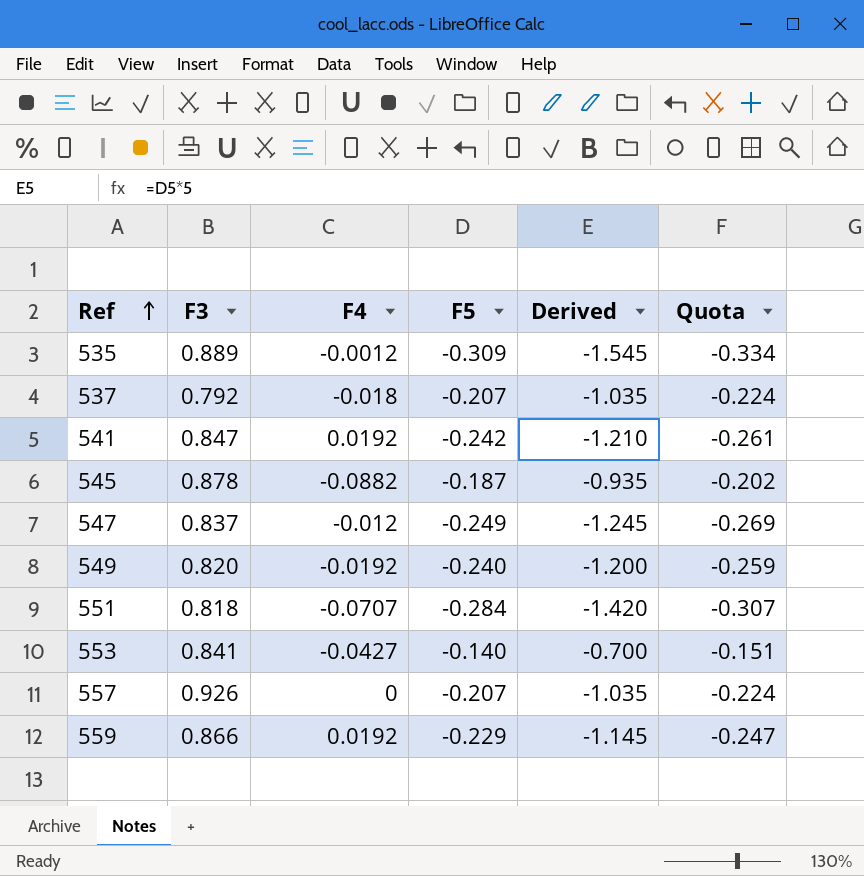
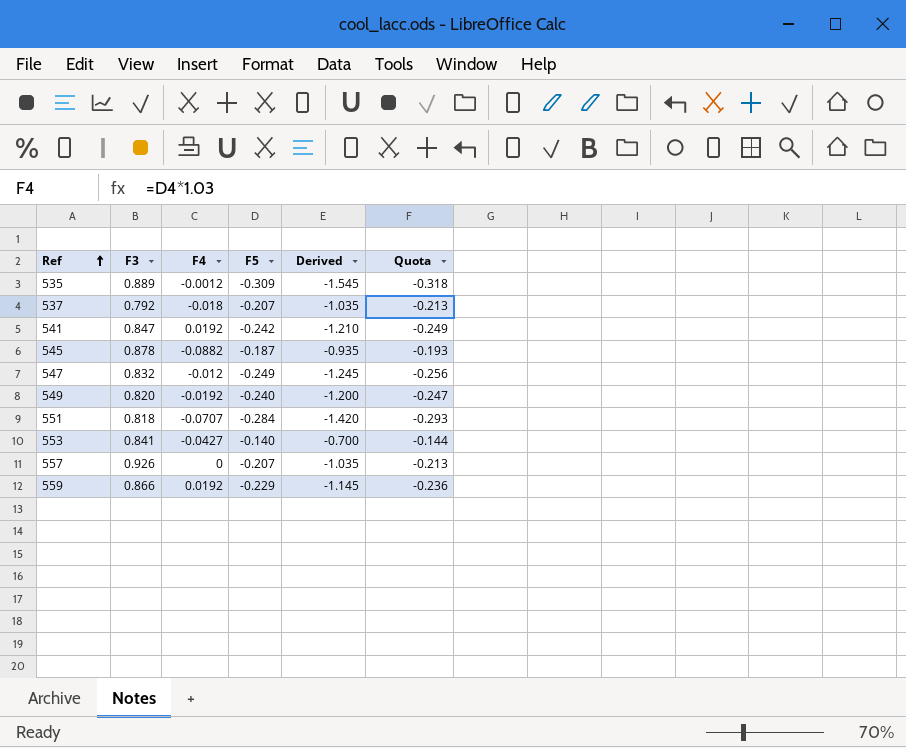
column Quota | formula: [F5] * 1.08 -> [F5] * 1.03
547 | F3: 0.837 -> 0.832

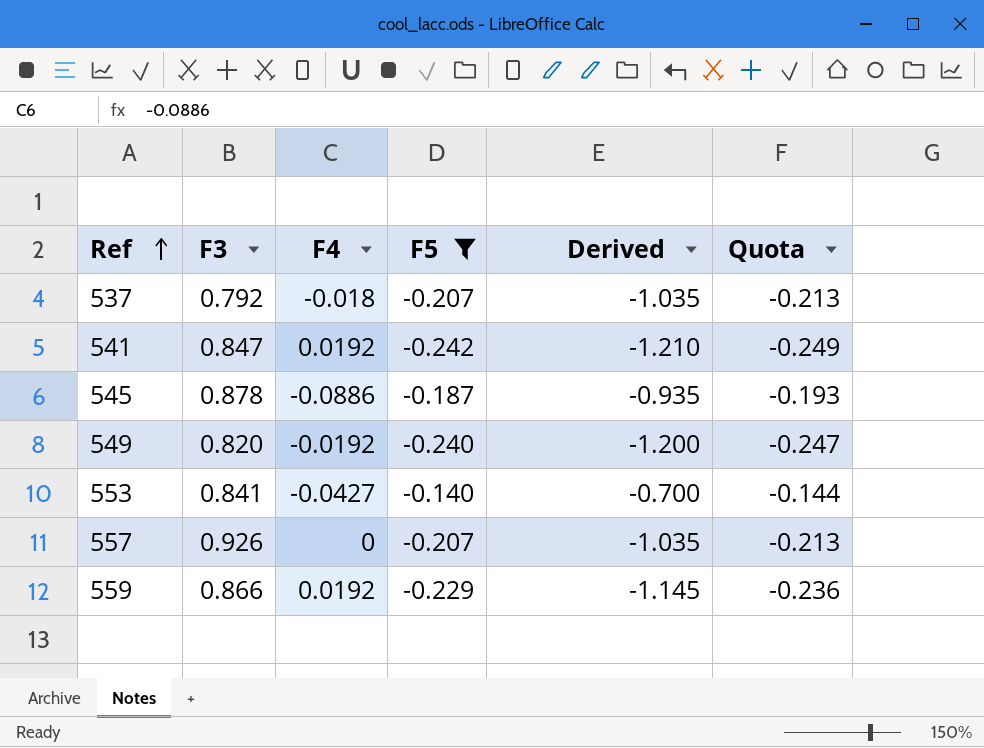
filter: none -> F5 >= -0.242
545 | F4: -0.0882 -> -0.0886

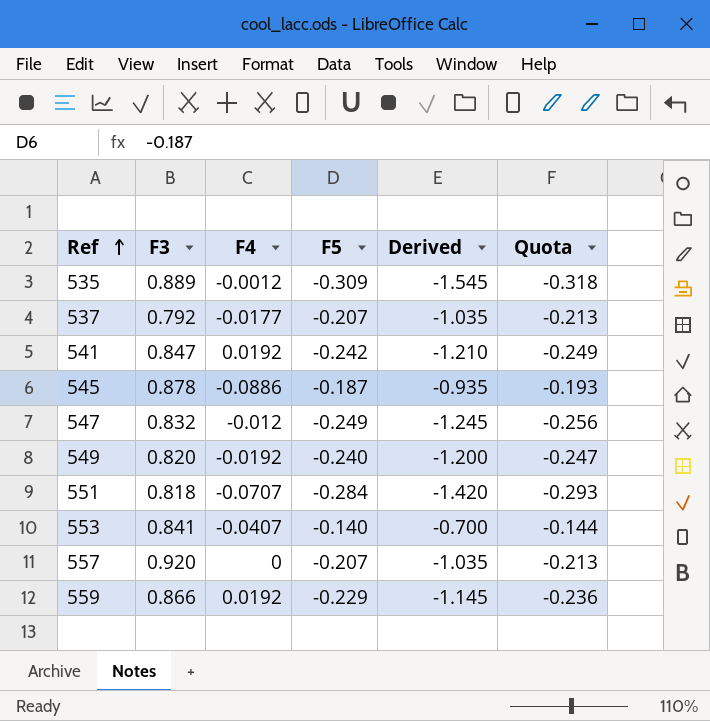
filter: F5 >= -0.242 -> none
537 | F4: -0.018 -> -0.0177
553 | F4: -0.0427 -> -0.0407
557 | F3: 0.926 -> 0.920

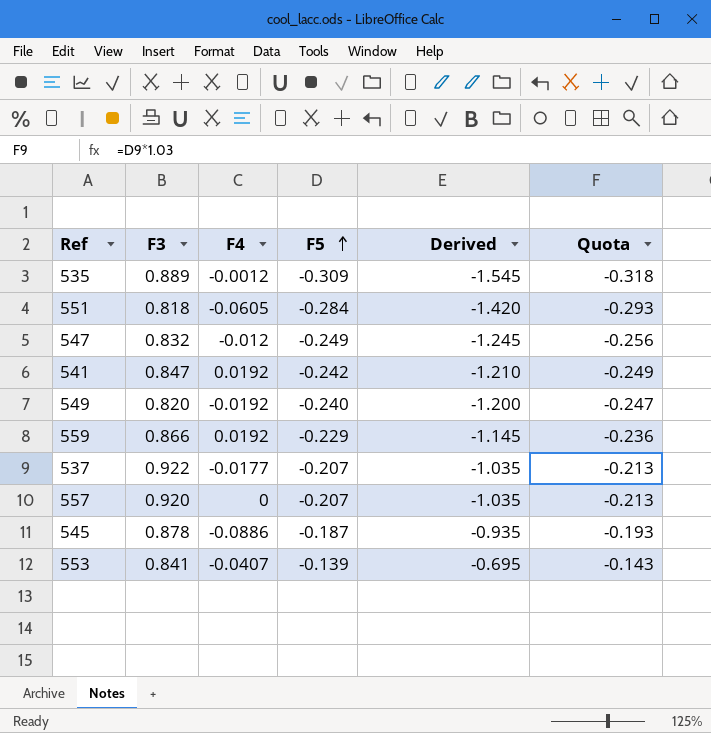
row order: Ref ascending -> F5 ascending
551 | F4: -0.0707 -> -0.0605
537 | F3: 0.792 -> 0.922
553 | F5: -0.140 -> -0.139
553 | Derived: -0.700 -> -0.695
553 | Quota: -0.144 -> -0.143

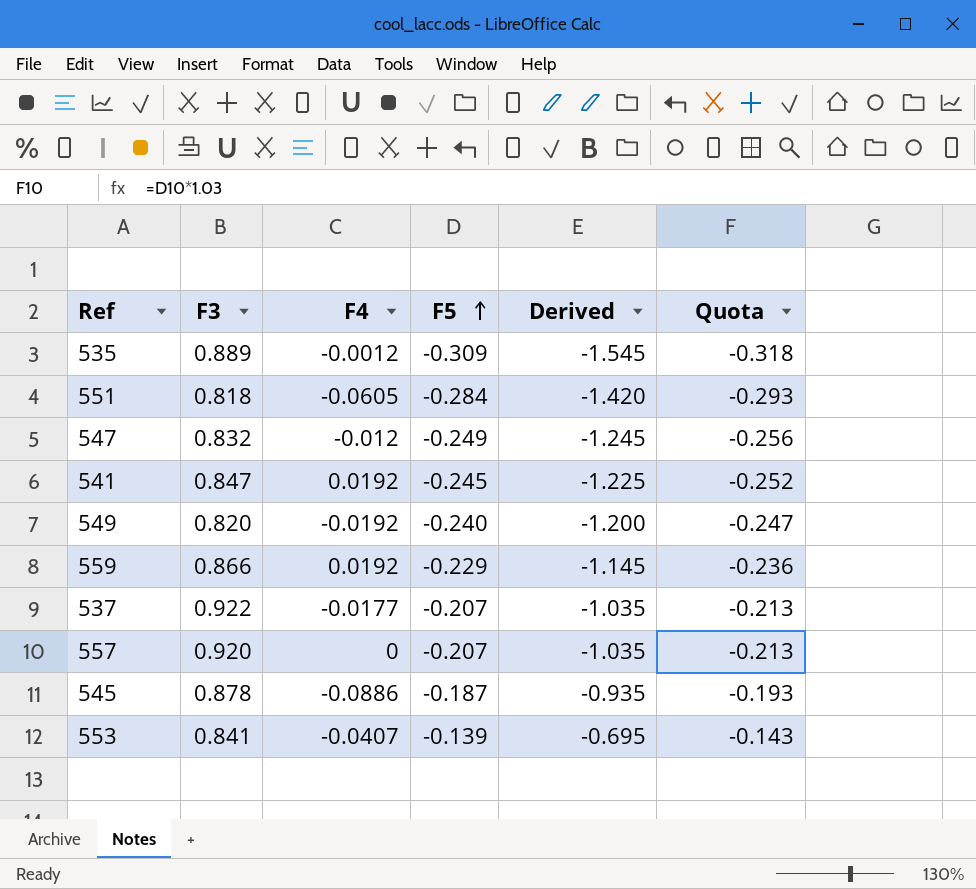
541 | F5: -0.242 -> -0.245
541 | Derived: -1.210 -> -1.225
541 | Quota: -0.249 -> -0.252

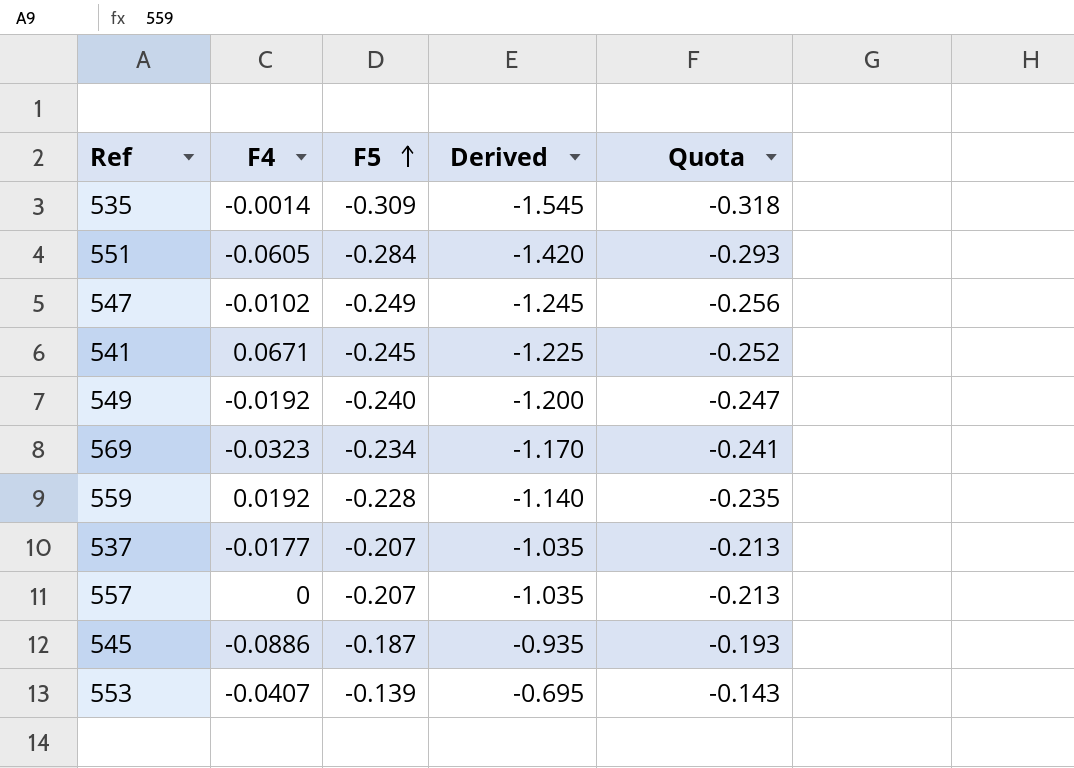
column F3 | position: 2 -> none
535 | F4: -0.0012 -> -0.0014
547 | F4: -0.012 -> -0.0102
541 | F4: 0.0192 -> 0.0671
row 569: none -> -0.0323 | -0.234 | -1.170 | -0.241
559 | F5: -0.229 -> -0.228
559 | Derived: -1.145 -> -1.140
559 | Quota: -0.236 -> -0.235

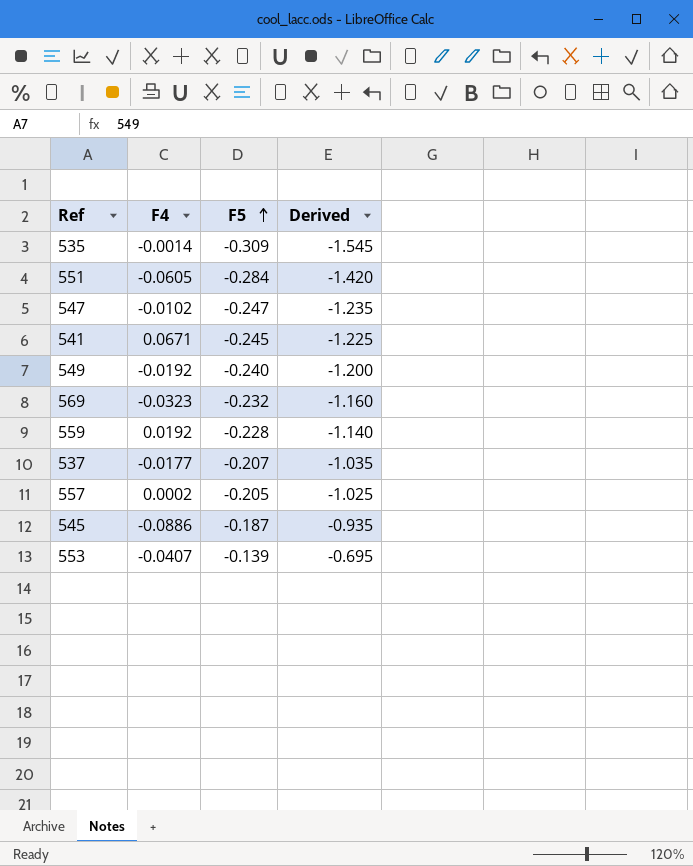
column Quota | formula: [F5] * 1.03 -> none
547 | F5: -0.249 -> -0.247
547 | Derived: -1.245 -> -1.235
569 | F5: -0.234 -> -0.232
569 | Derived: -1.170 -> -1.160
557 | F4: 0 -> 0.0002
557 | F5: -0.207 -> -0.205
557 | Derived: -1.035 -> -1.025

